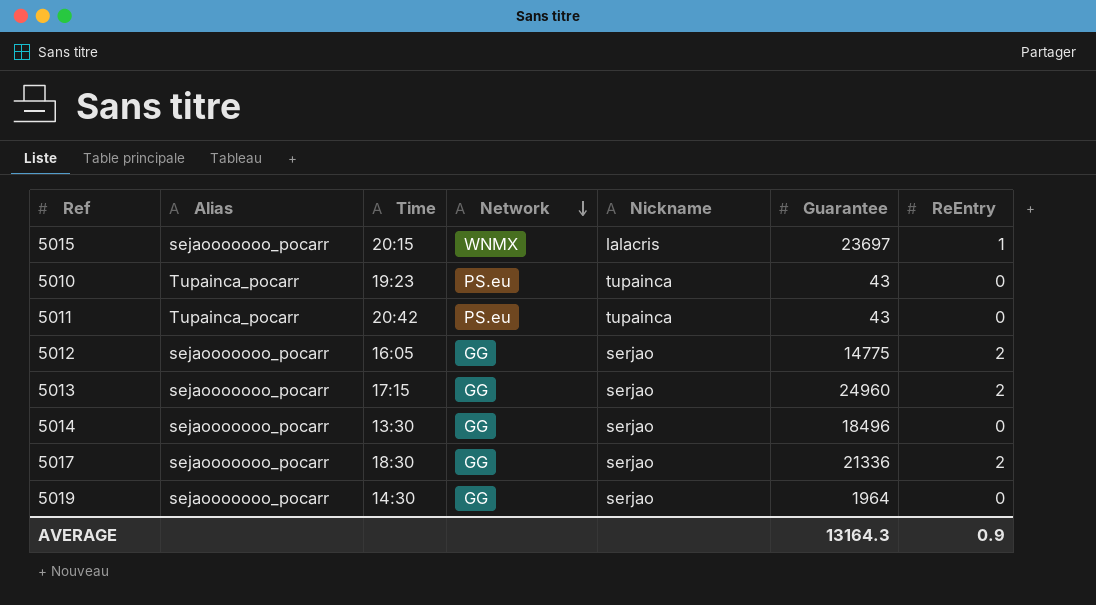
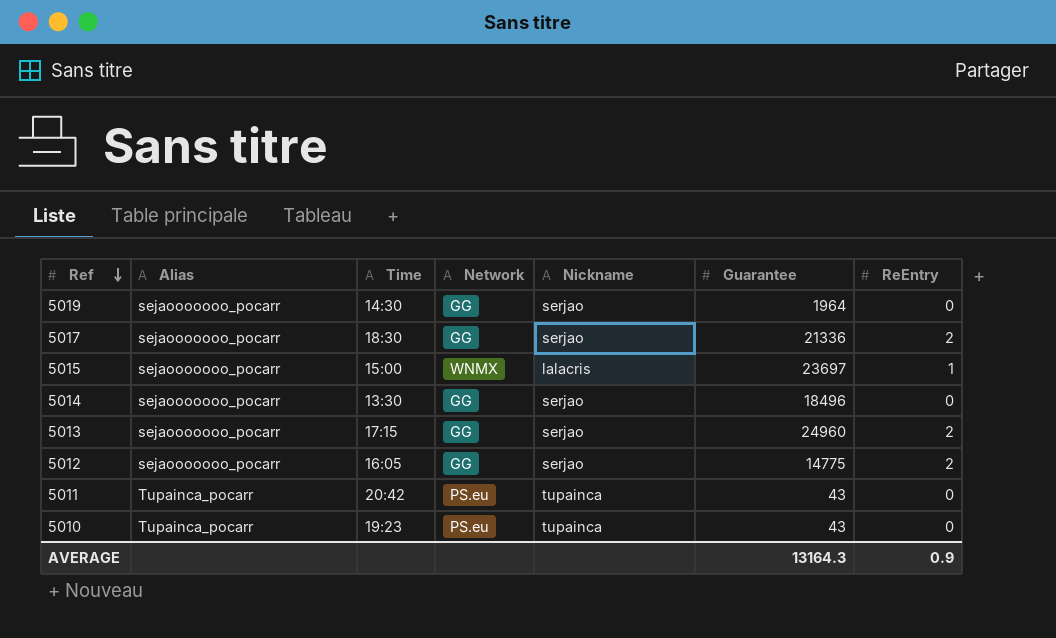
row order: Network descending -> Ref descending
5015 | Time: 20:15 -> 15:00

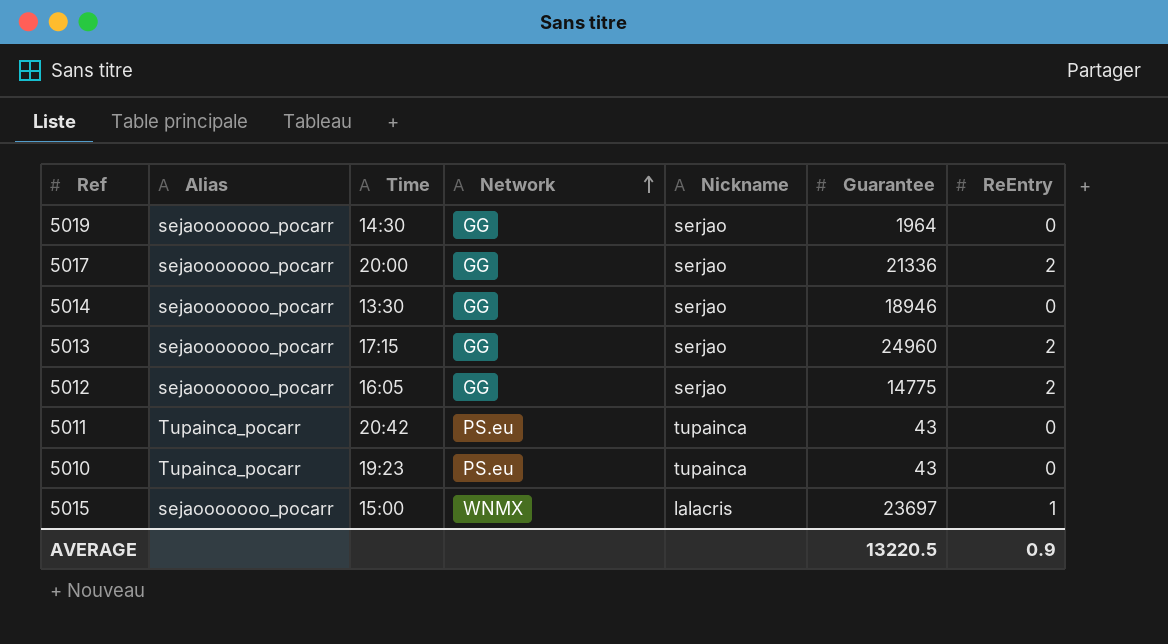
row order: Ref descending -> Network ascending
5017 | Time: 18:30 -> 20:00
5014 | Guarantee: 18496 -> 18946
AVERAGE | Guarantee: 13164.3 -> 13220.5

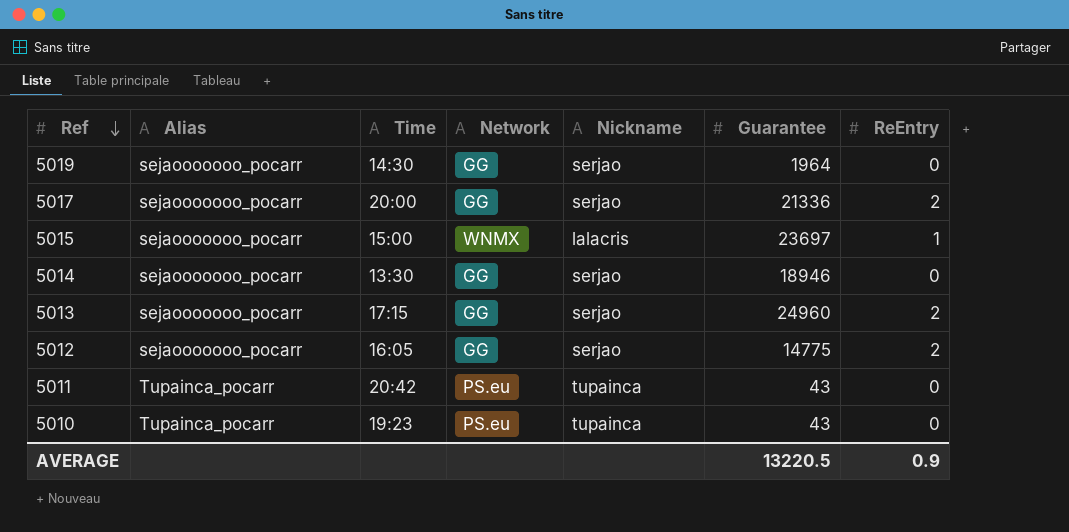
row order: Network ascending -> Ref descending

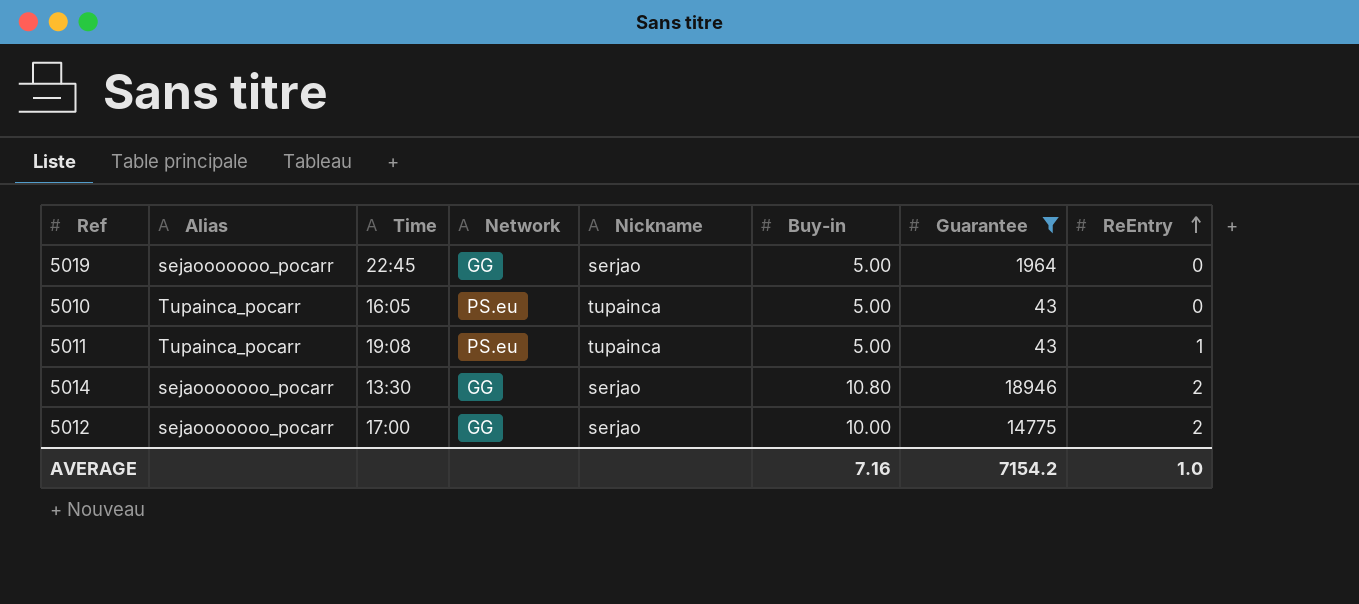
filter: none -> Guarantee <= 18946
row order: Ref descending -> ReEntry ascending
column Buy-in | position: none -> 6
5019 | Time: 14:30 -> 22:45
5010 | Time: 19:23 -> 16:05
5011 | Time: 20:42 -> 19:08
5011 | ReEntry: 0 -> 1
5014 | ReEntry: 0 -> 2
5012 | Time: 16:05 -> 17:00
AVERAGE | Guarantee: 13220.5 -> 7154.2
AVERAGE | ReEntry: 0.9 -> 1.0

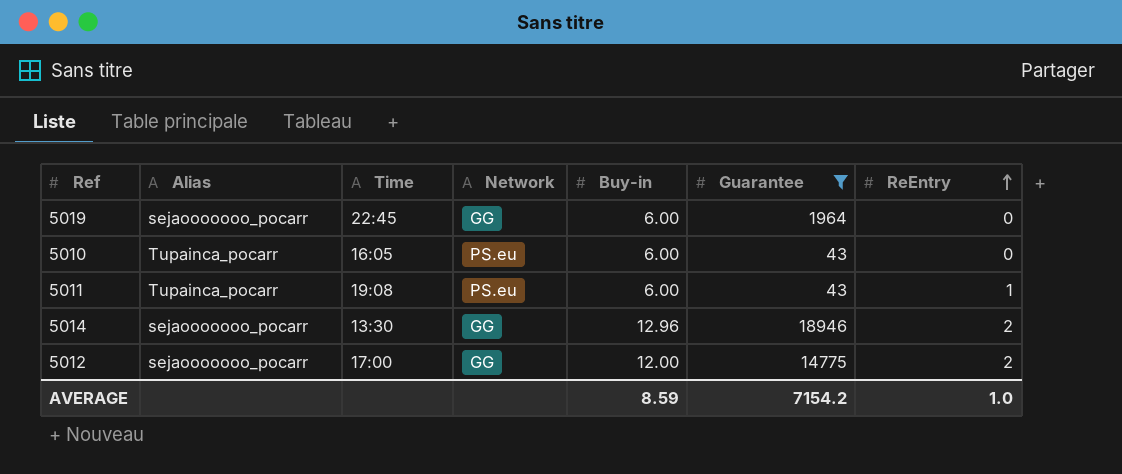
column Nickname | position: 5 -> none
5019 | Buy-in: 5.00 -> 6.00
5010 | Buy-in: 5.00 -> 6.00
5011 | Buy-in: 5.00 -> 6.00
5014 | Buy-in: 10.80 -> 12.96
5012 | Buy-in: 10.00 -> 12.00
AVERAGE | Buy-in: 7.16 -> 8.59

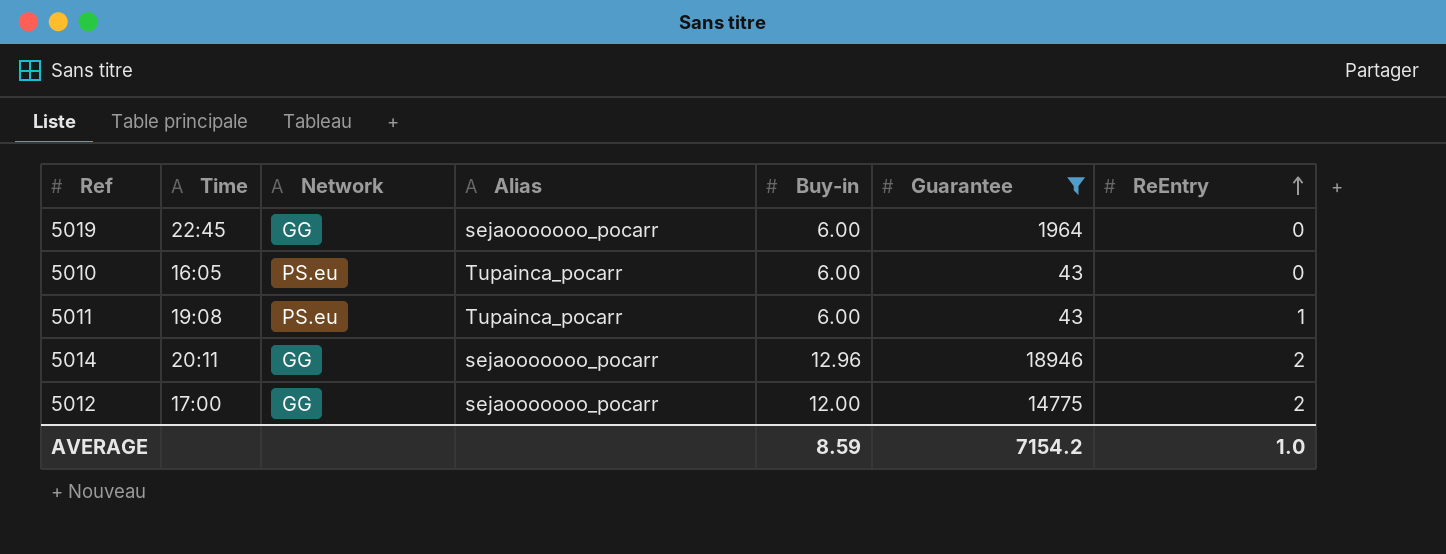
column Alias | position: 2 -> 4
5014 | Time: 13:30 -> 20:11

